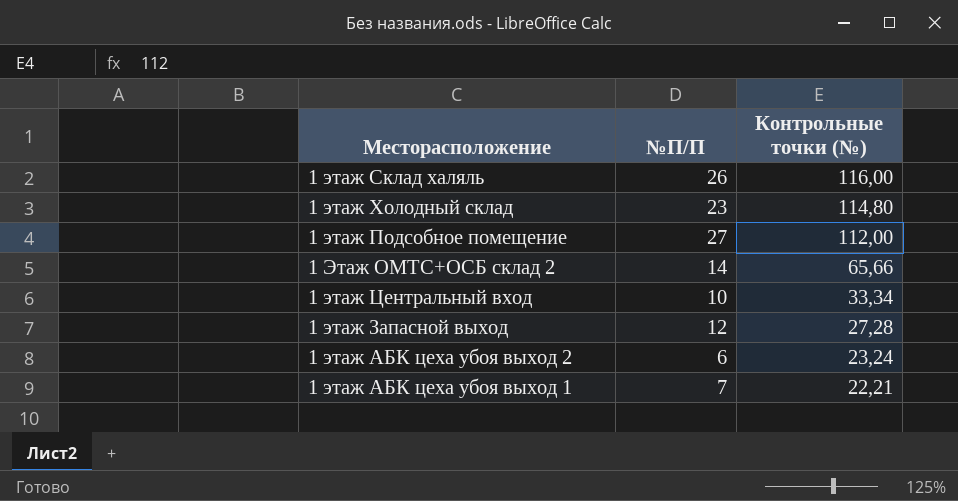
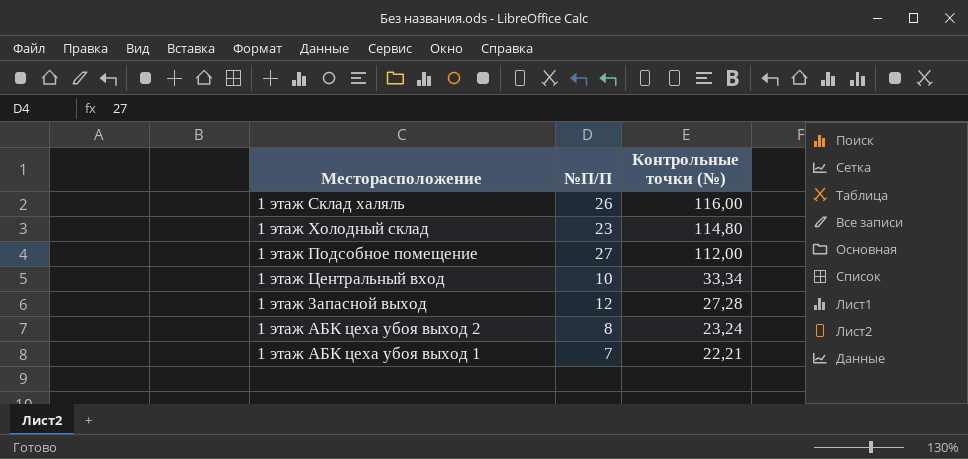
row 1 Этаж ОМТС+ОСБ склад 2: 14 | 65,66 -> none
1 этаж АБК цеха убоя выход 2 | №П/П: 6 -> 8

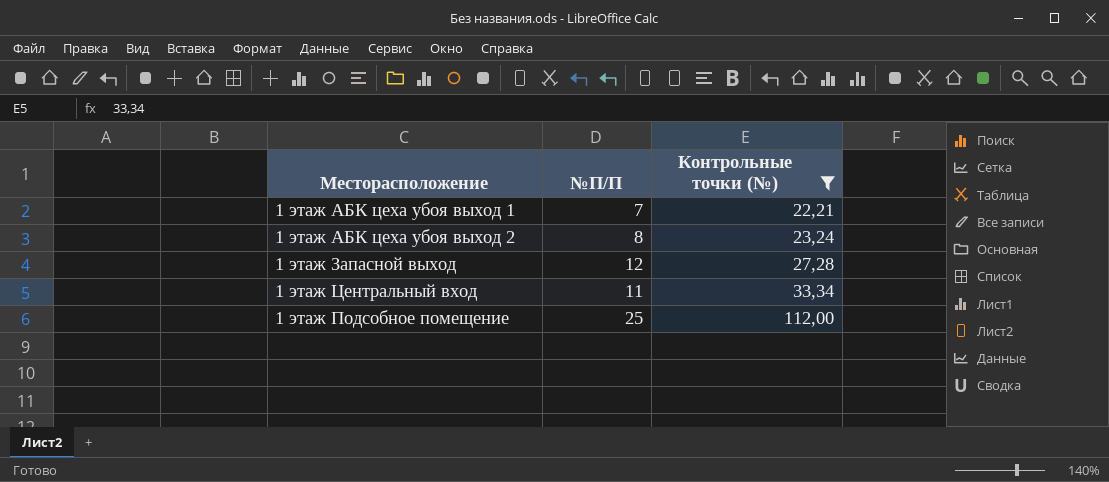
filter: none -> Контрольные точки (№) <= 112,00
row order: Контрольные точки (№) descending -> Контрольные точки (№) ascending
1 этаж Центральный вход | №П/П: 10 -> 11
1 этаж Подсобное помещение | №П/П: 27 -> 25

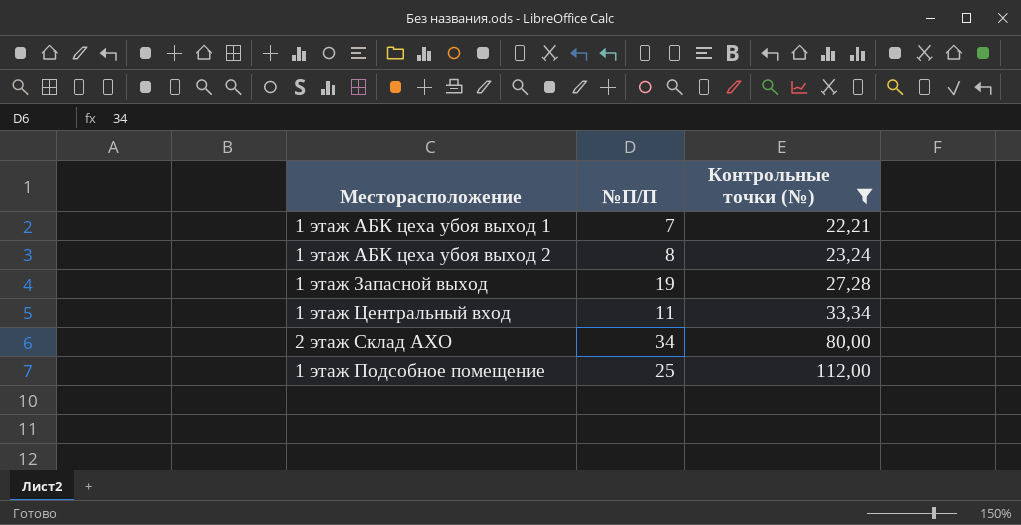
1 этаж Запасной выход | №П/П: 12 -> 19
row 2 этаж Склад АХО: none -> 34 | 80,00

